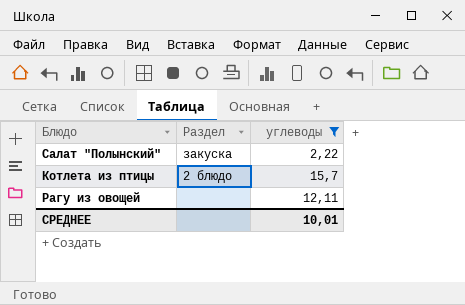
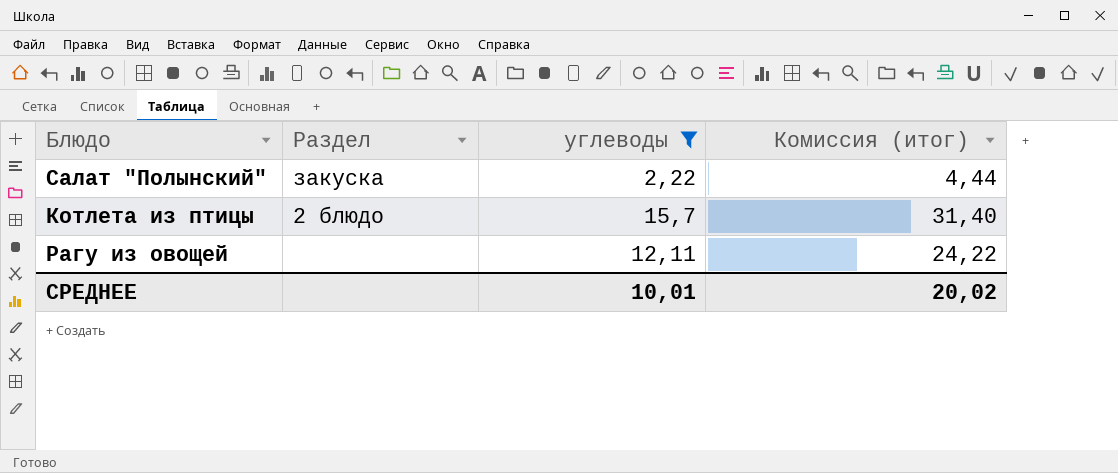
column Комиссия (итог) | formula: none -> [углеводы] * 2

